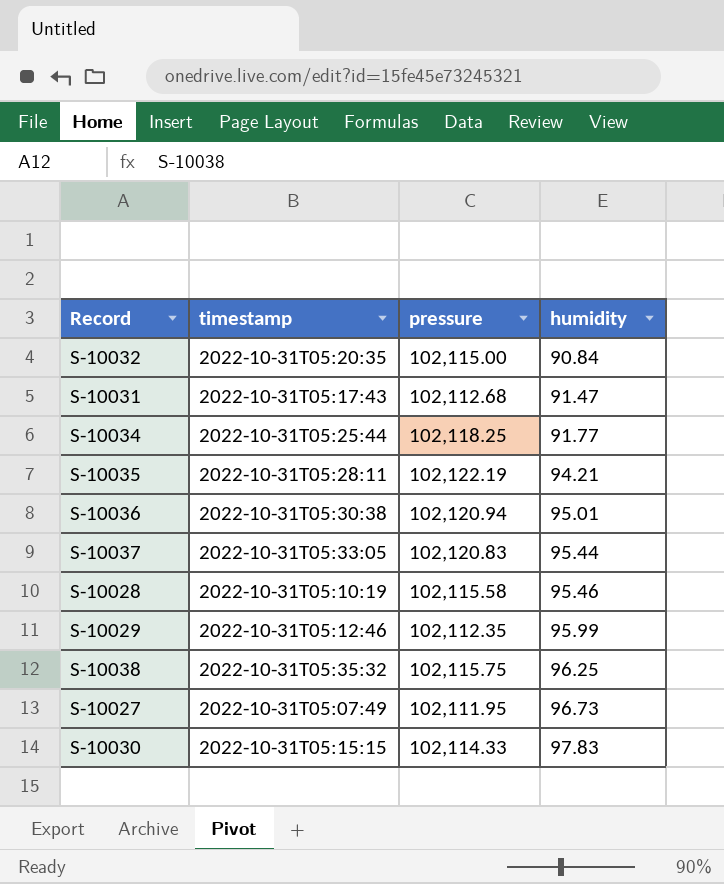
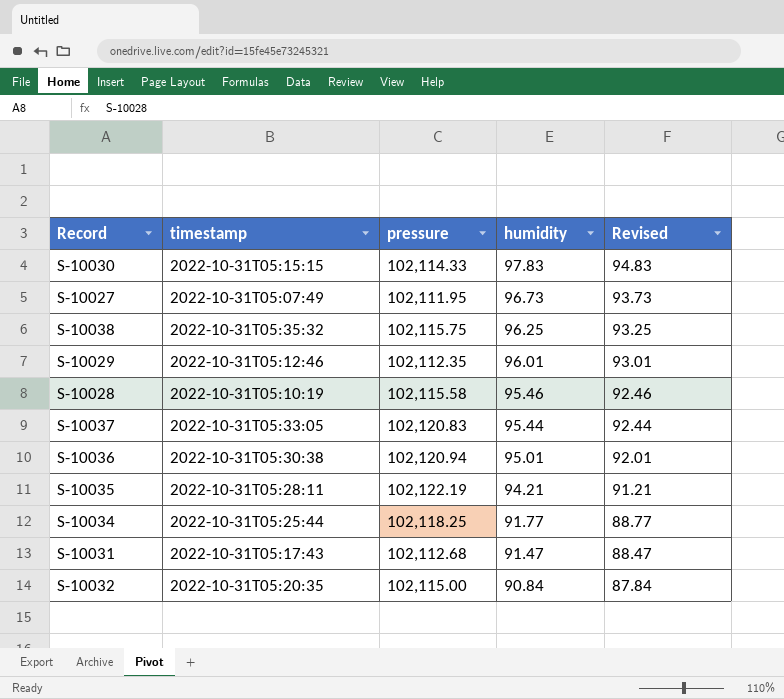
row order: humidity ascending -> humidity descending
column Revised | formula: none -> [humidity] - 3
S-10029 | humidity: 95.99 -> 96.01

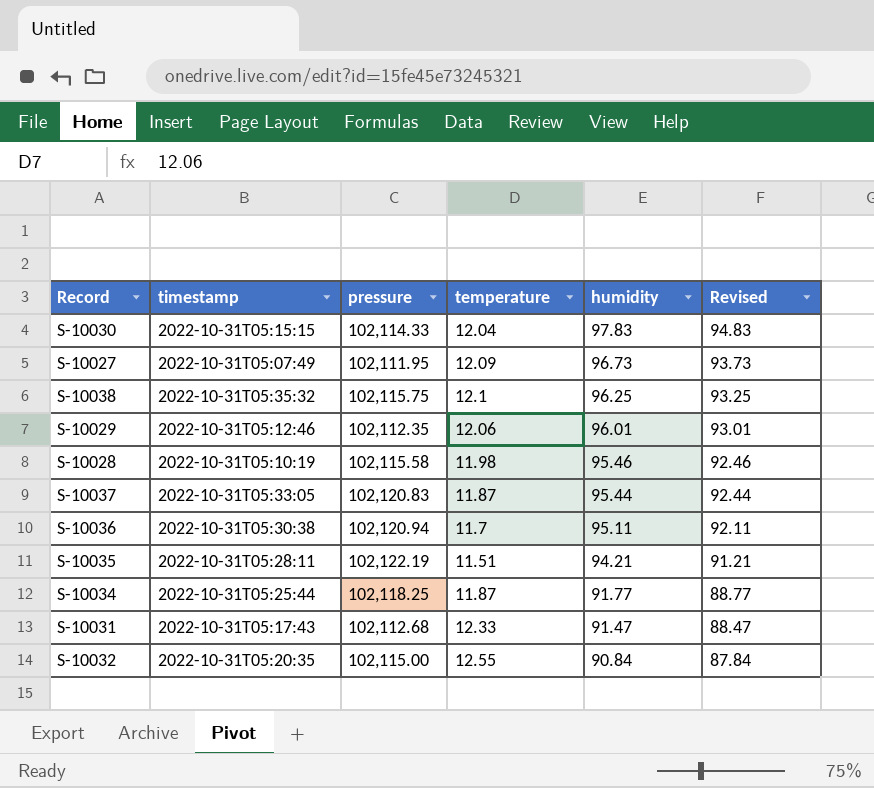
column temperature | position: none -> 4
S-10036 | humidity: 95.01 -> 95.11
S-10036 | Revised: 92.01 -> 92.11

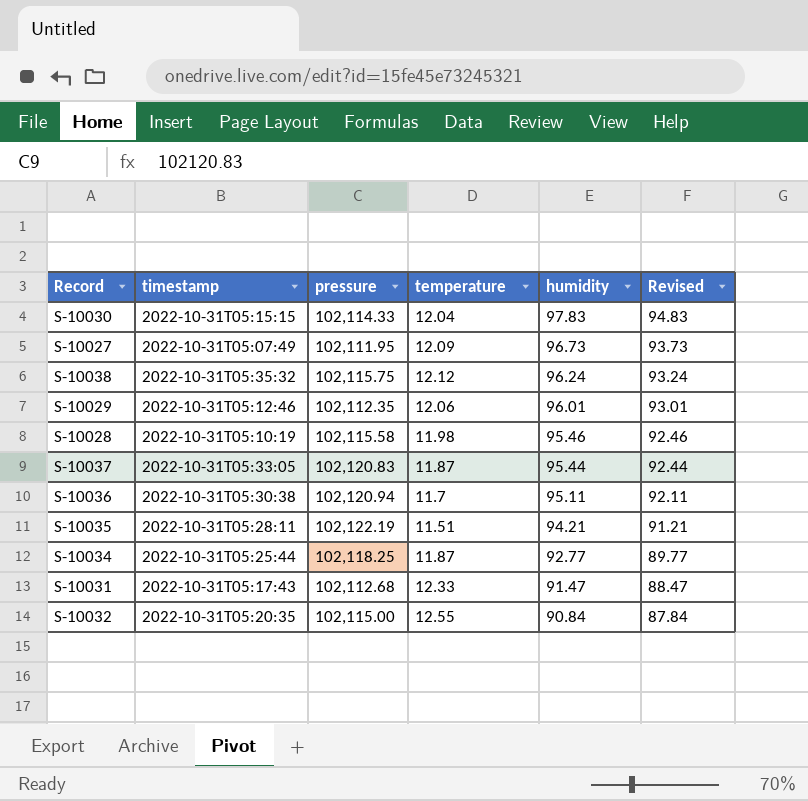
S-10038 | temperature: 12.1 -> 12.12
S-10038 | humidity: 96.25 -> 96.24
S-10038 | Revised: 93.25 -> 93.24
S-10034 | humidity: 91.77 -> 92.77
S-10034 | Revised: 88.77 -> 89.77

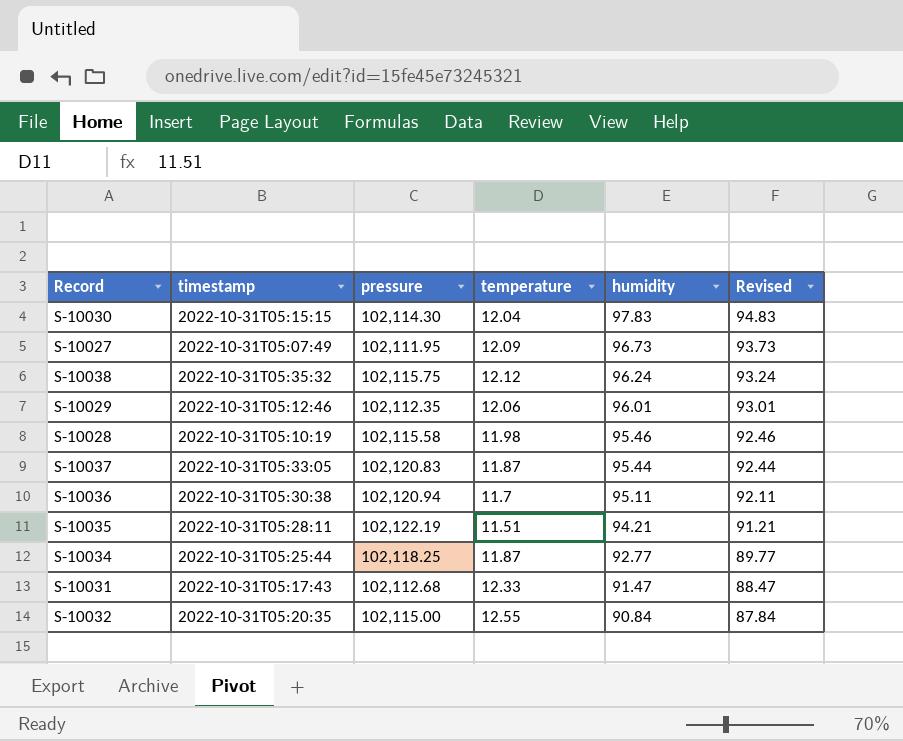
S-10030 | pressure: 102,114.33 -> 102,114.30

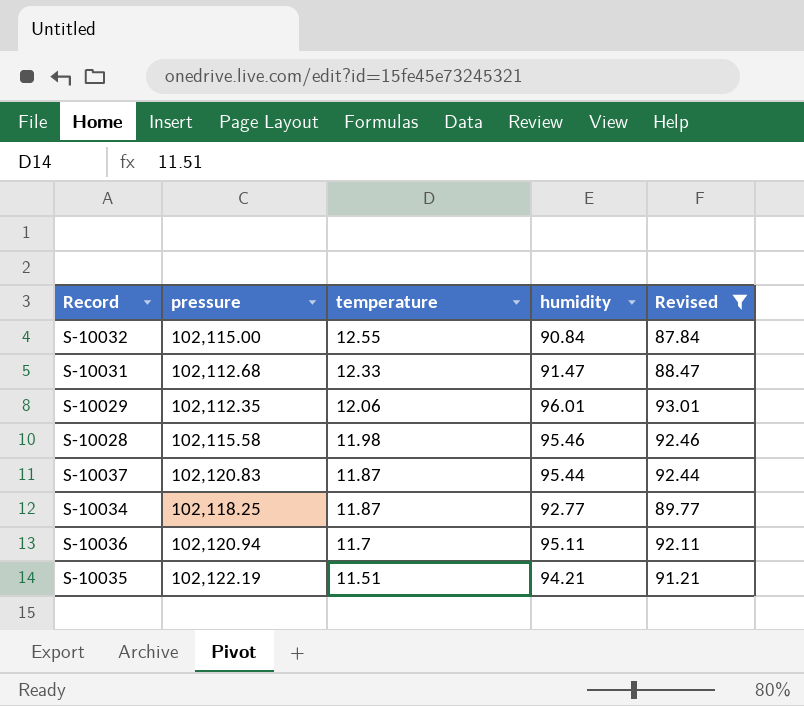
filter: none -> Revised <= 93.01
row order: humidity descending -> temperature descending
column timestamp | position: 2 -> none

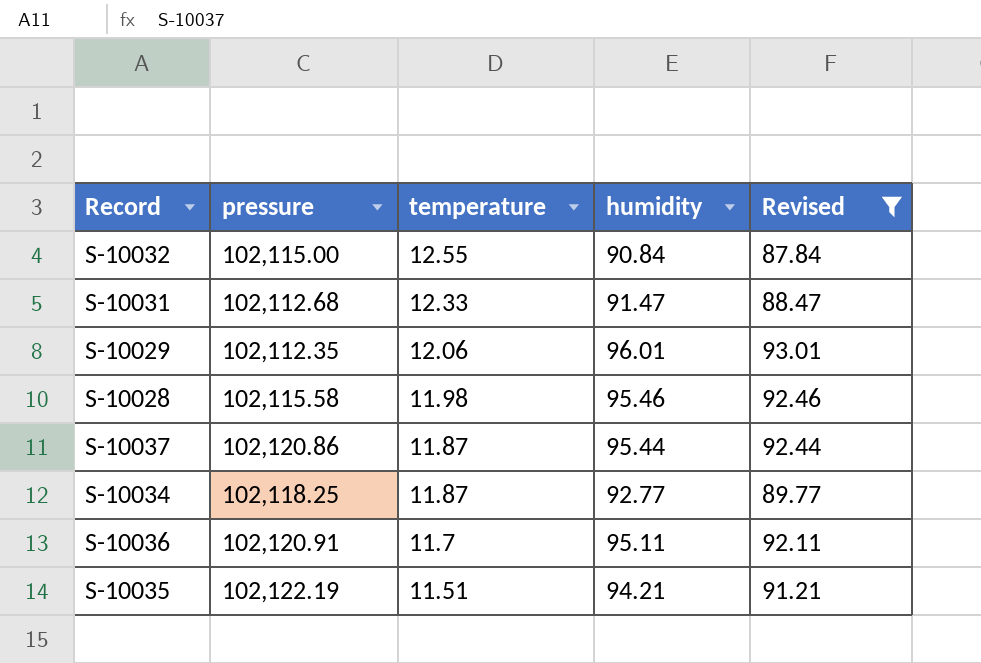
S-10037 | pressure: 102,120.83 -> 102,120.86
S-10036 | pressure: 102,120.94 -> 102,120.91

